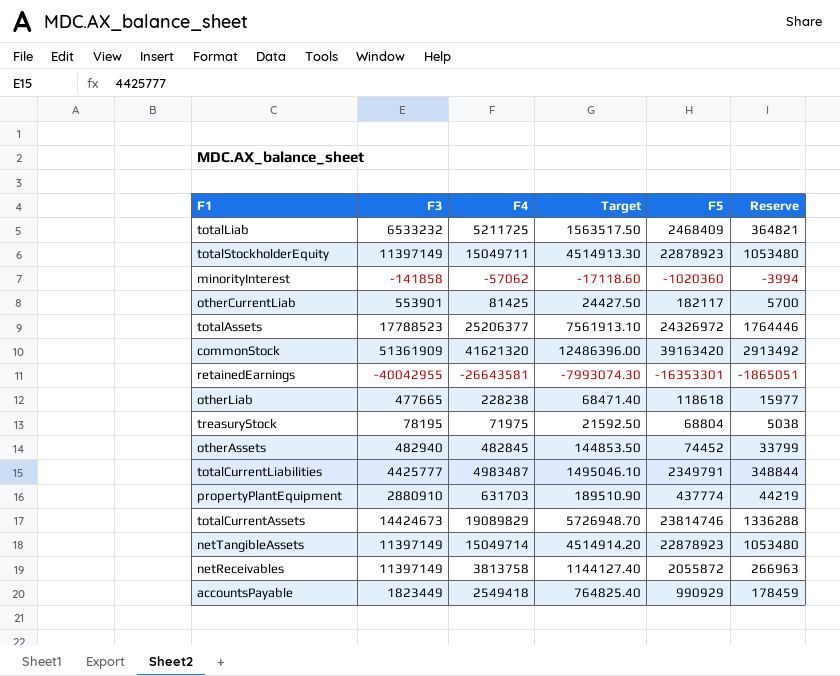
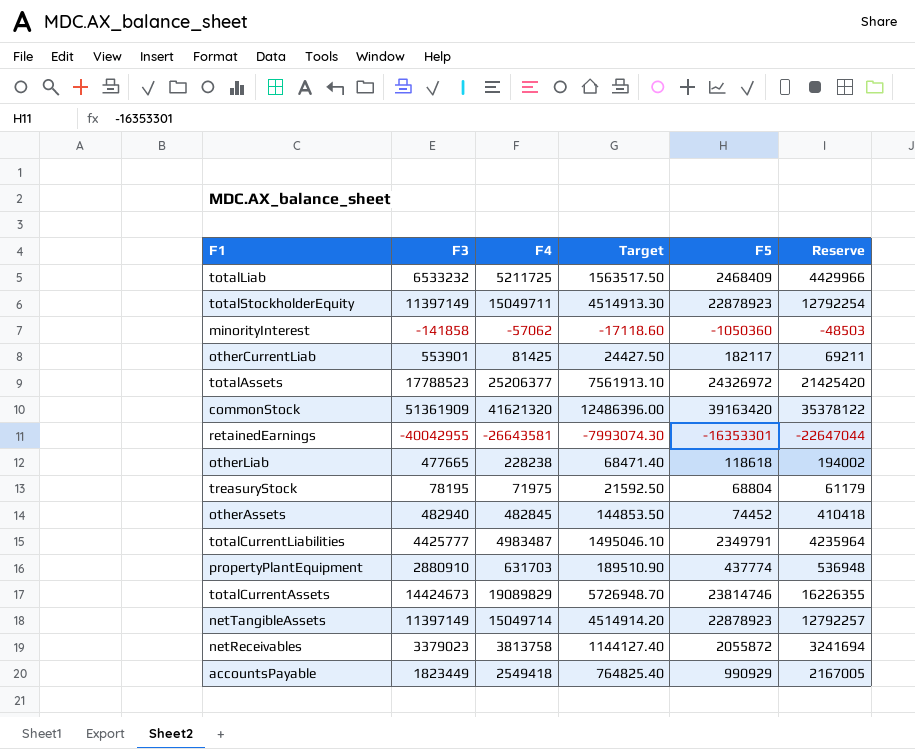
column Reserve | formula: [F4] * 0.07 -> [F4] * 0.85
minorityInterest | F5: -1020360 -> -1050360
netReceivables | F3: 11397149 -> 3379023

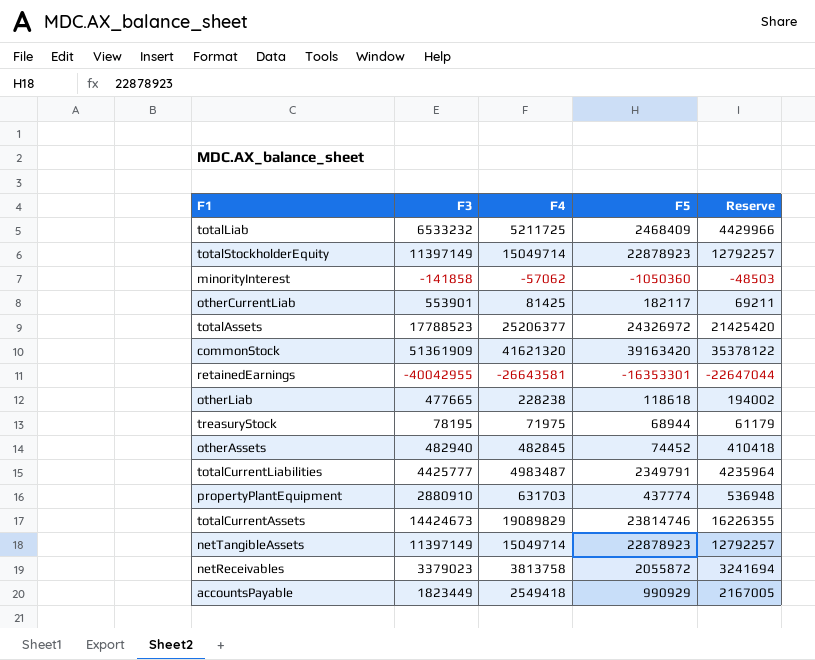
column Target | formula: [F4] * 0.3 -> none
totalStockholderEquity | F4: 15049711 -> 15049714
totalStockholderEquity | Reserve: 12792254 -> 12792257
treasuryStock | F5: 68804 -> 68944

